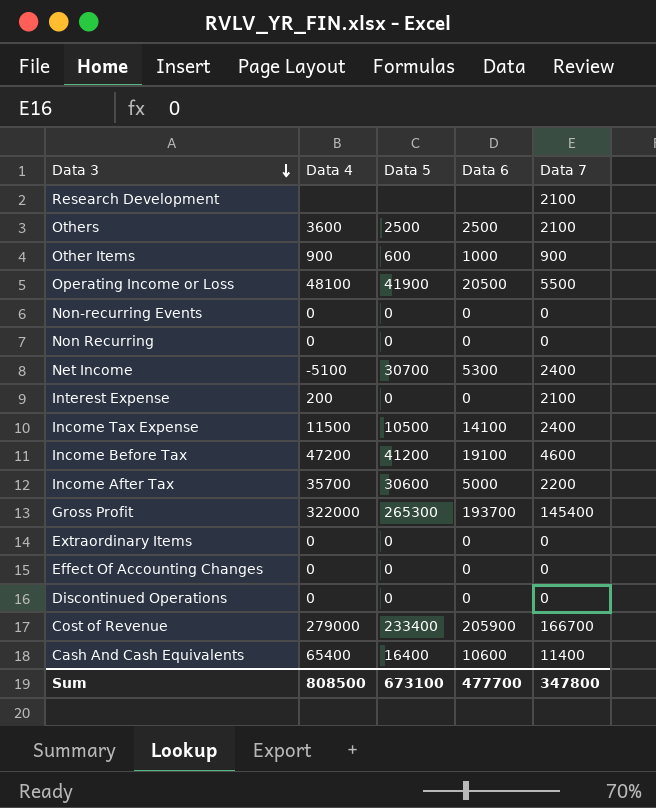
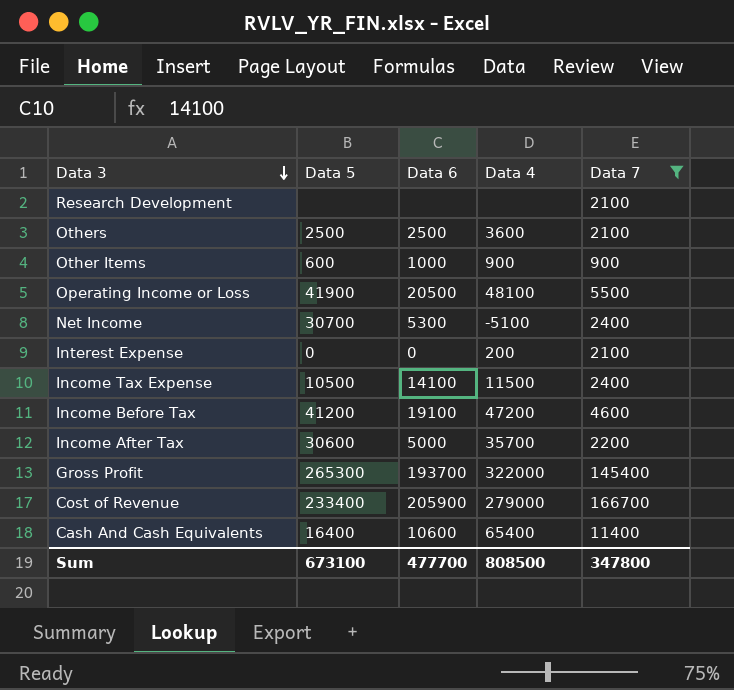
filter: none -> Data 7 != 0
column Data 4 | position: 2 -> 4

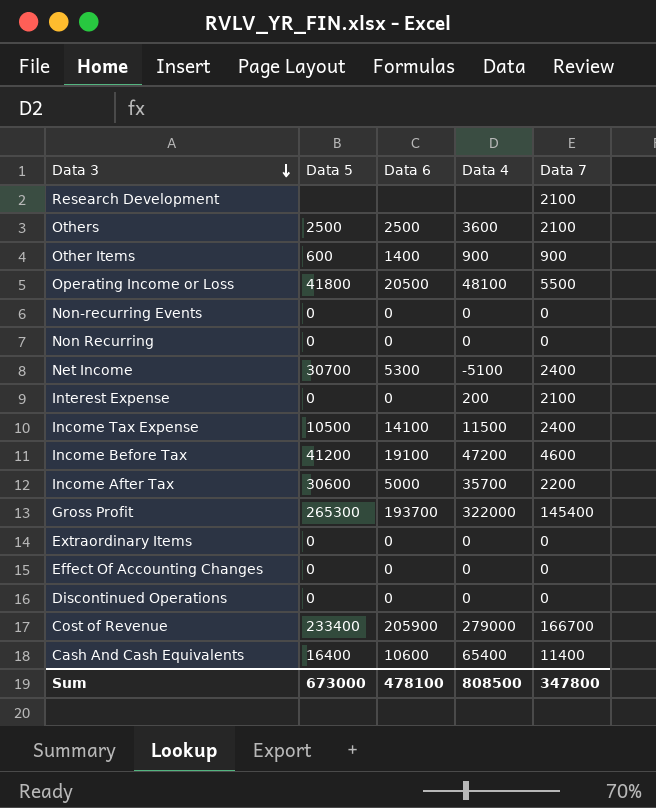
filter: Data 7 != 0 -> none
Other Items | Data 6: 1000 -> 1400
Operating Income or Loss | Data 5: 41900 -> 41800
Sum | Data 5: 673100 -> 673000
Sum | Data 6: 477700 -> 478100

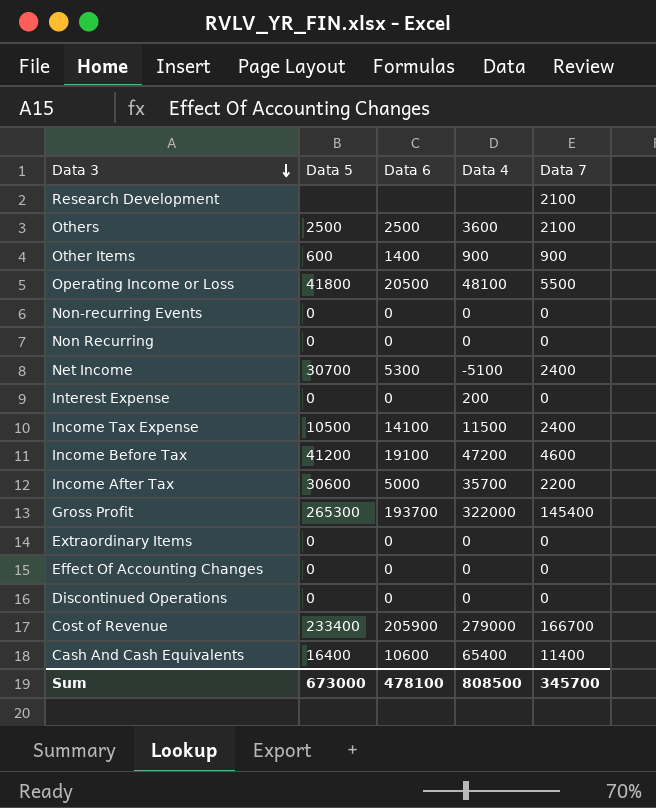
Interest Expense | Data 7: 2100 -> 0
Sum | Data 7: 347800 -> 345700

